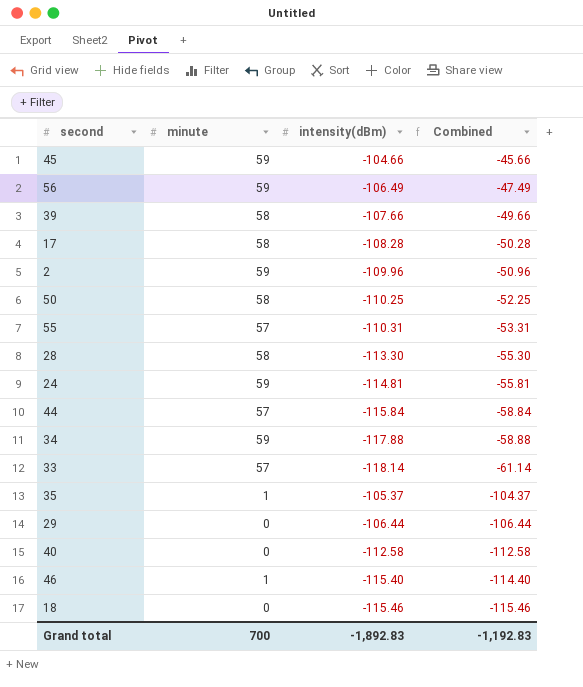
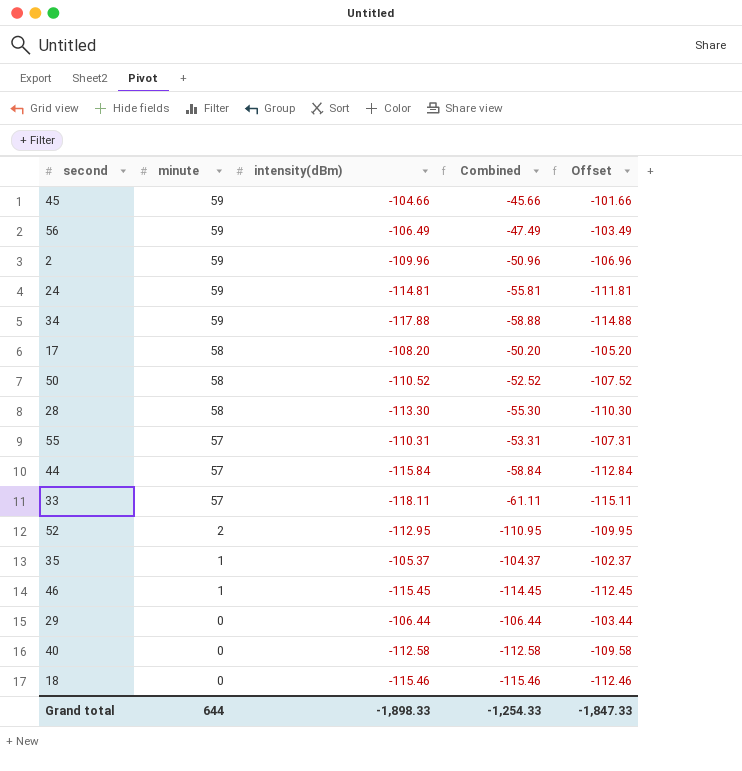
row order: Combined descending -> minute descending
column Offset | formula: none -> [intensity(dBm)] + 3
row 39: 58 | -107.66 | -49.66 -> none
17 | intensity(dBm): -108.28 -> -108.20
17 | Combined: -50.28 -> -50.20
50 | intensity(dBm): -110.25 -> -110.52
50 | Combined: -52.25 -> -52.52
33 | intensity(dBm): -118.14 -> -118.11
33 | Combined: -61.14 -> -61.11
row 52: none -> 2 | -112.95 | -110.95 | -109.95
46 | intensity(dBm): -115.40 -> -115.45
46 | Combined: -114.40 -> -114.45
Grand total | minute: 700 -> 644
Grand total | intensity(dBm): -1,892.83 -> -1,898.33
Grand total | Combined: -1,192.83 -> -1,254.33

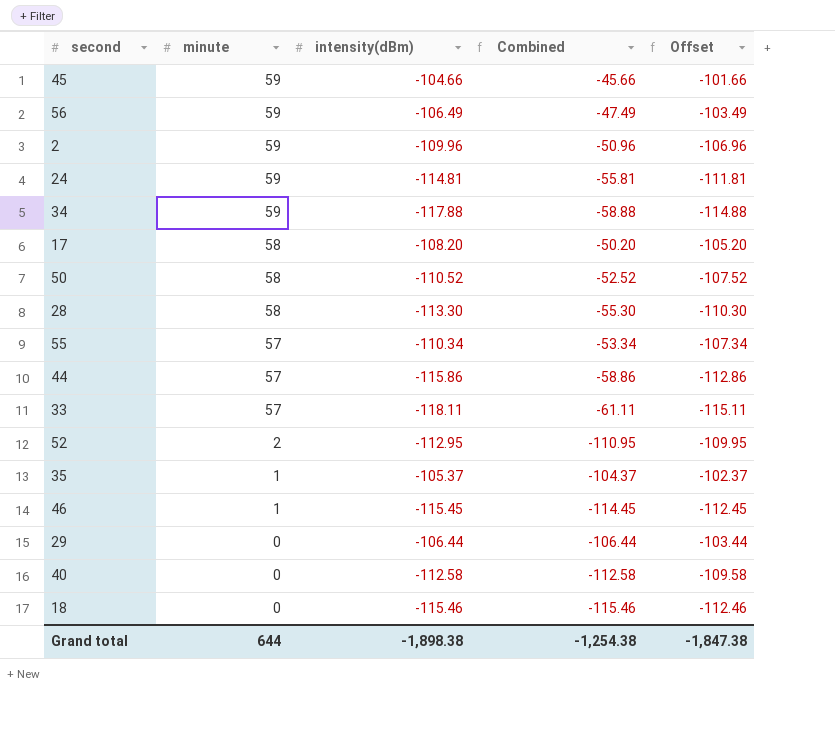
55 | intensity(dBm): -110.31 -> -110.34
55 | Combined: -53.31 -> -53.34
55 | Offset: -107.31 -> -107.34
44 | intensity(dBm): -115.84 -> -115.86
44 | Combined: -58.84 -> -58.86
44 | Offset: -112.84 -> -112.86
Grand total | intensity(dBm): -1,898.33 -> -1,898.38
Grand total | Combined: -1,254.33 -> -1,254.38
Grand total | Offset: -1,847.33 -> -1,847.38

